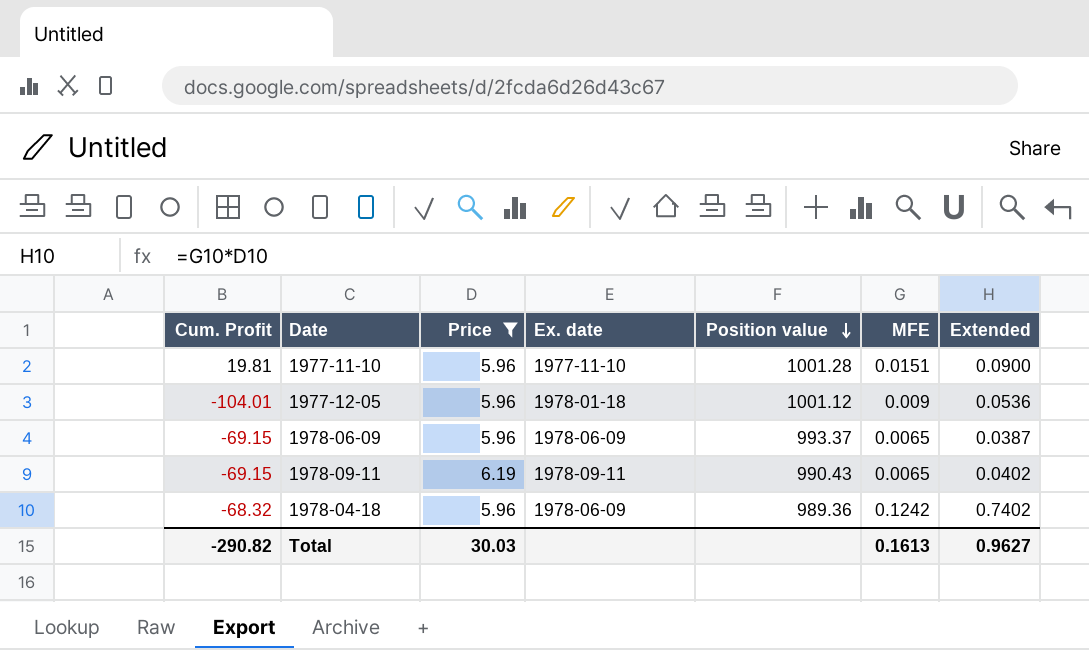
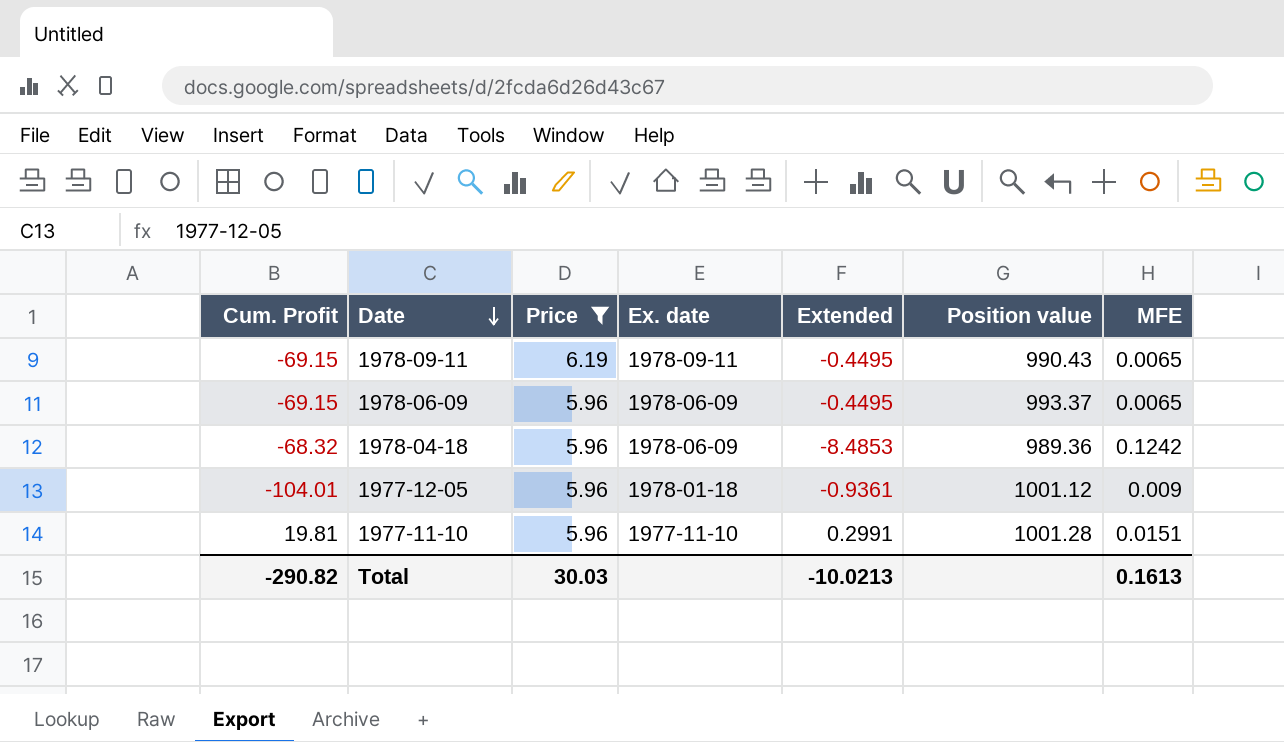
row order: Position value descending -> Date descending
column Extended | formula: [Price] * [MFE] -> [Cum. Profit] * [MFE]
column Extended | position: 7 -> 5
Total | Extended: 0.9627 -> -10.0213

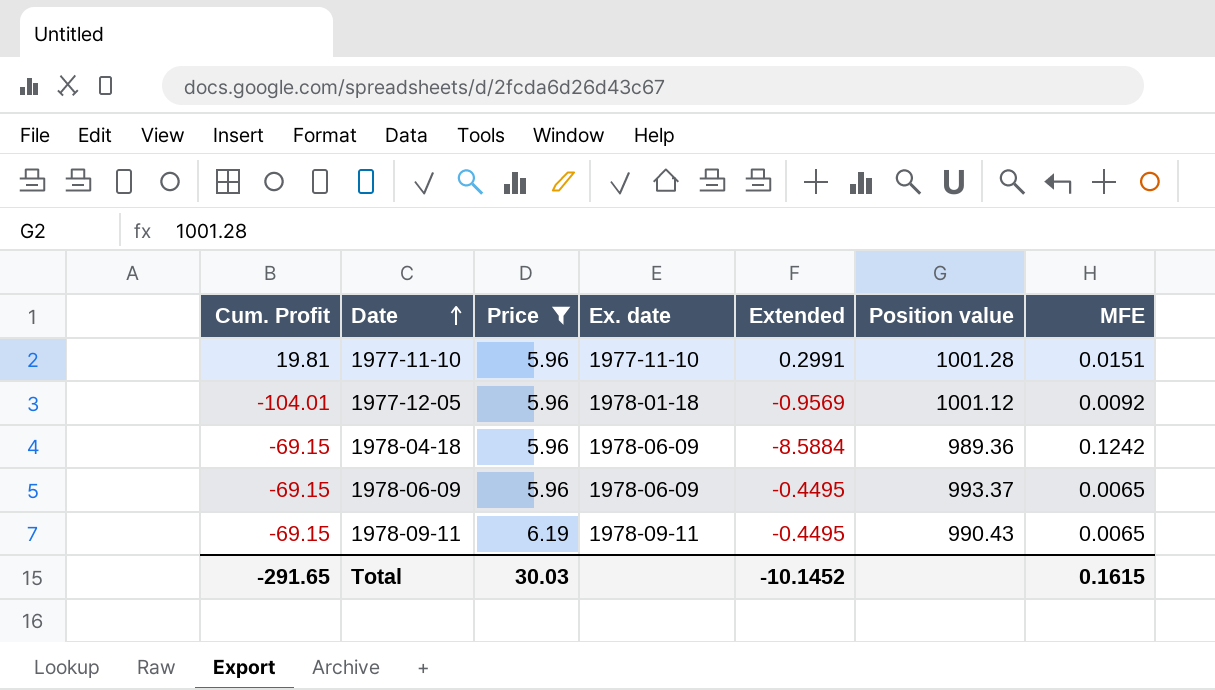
row order: Date descending -> Date ascending
1977-12-05 | Extended: -0.9361 -> -0.9569
1977-12-05 | MFE: 0.009 -> 0.0092
1978-04-18 | Cum. Profit: -68.32 -> -69.15
1978-04-18 | Extended: -8.4853 -> -8.5884
Total | Cum. Profit: -290.82 -> -291.65
Total | Extended: -10.0213 -> -10.1452
Total | MFE: 0.1613 -> 0.1615

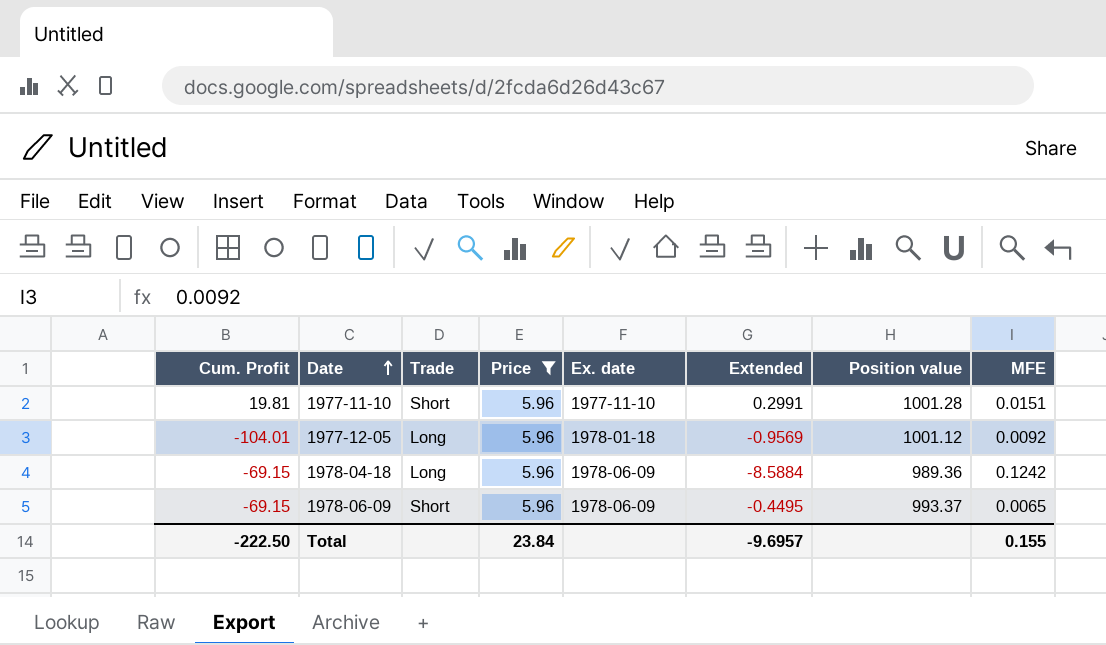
column Trade | position: none -> 3
row 1978-09-11: -69.15 | 6.19 | 1978-09-11 | -0.4495 | 990.43 | 0.0065 -> none
Total | Cum. Profit: -291.65 -> -222.50
Total | Price: 30.03 -> 23.84
Total | Extended: -10.1452 -> -9.6957
Total | MFE: 0.1615 -> 0.155

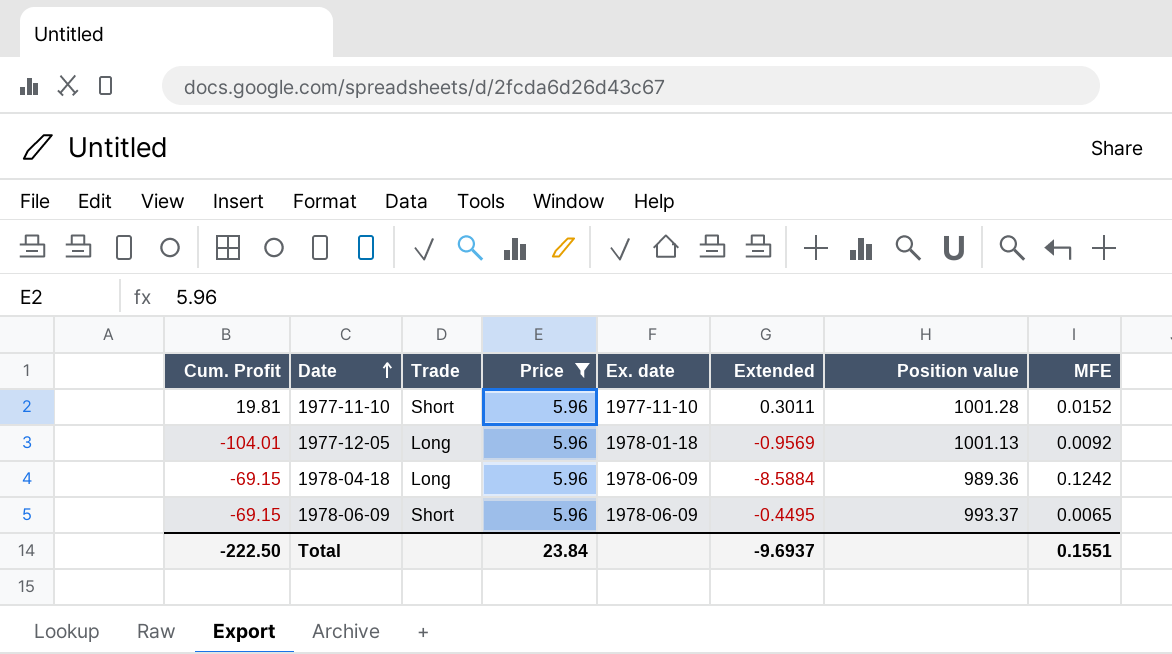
1977-11-10 | Extended: 0.2991 -> 0.3011
1977-11-10 | MFE: 0.0151 -> 0.0152
1977-12-05 | Position value: 1001.12 -> 1001.13
Total | Extended: -9.6957 -> -9.6937
Total | MFE: 0.155 -> 0.1551

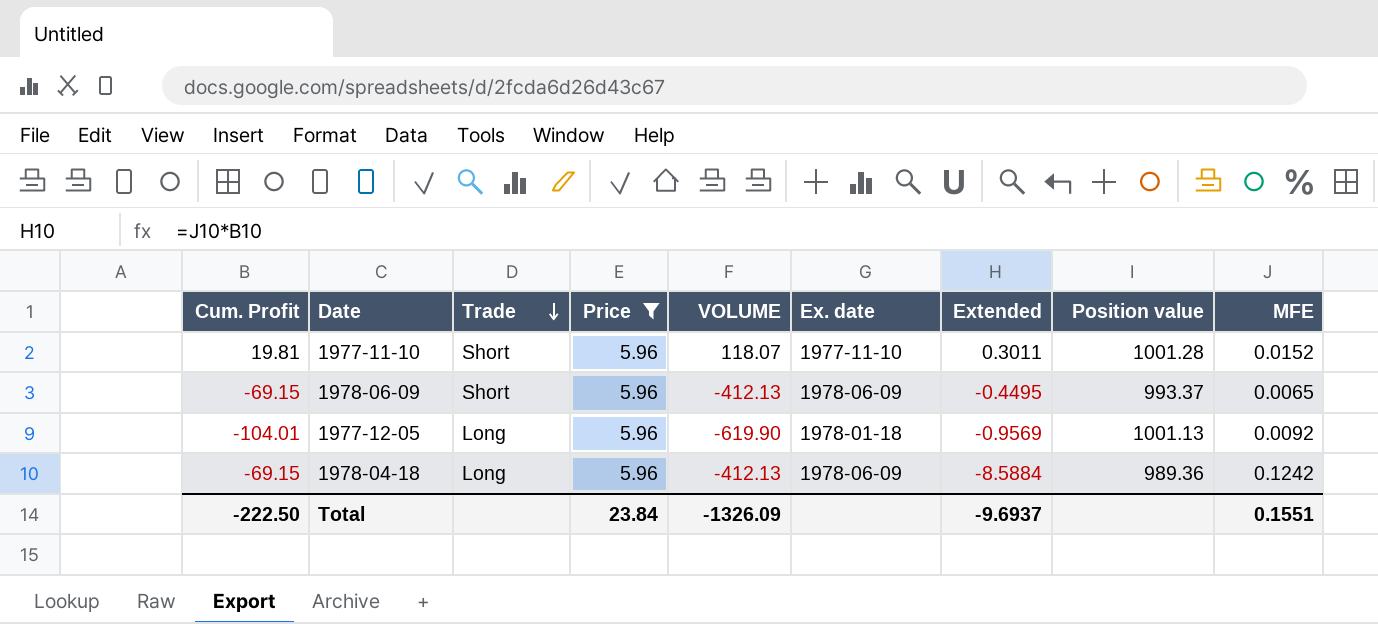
row order: Date ascending -> Trade descending
column VOLUME | formula: none -> [Cum. Profit] * [Price]

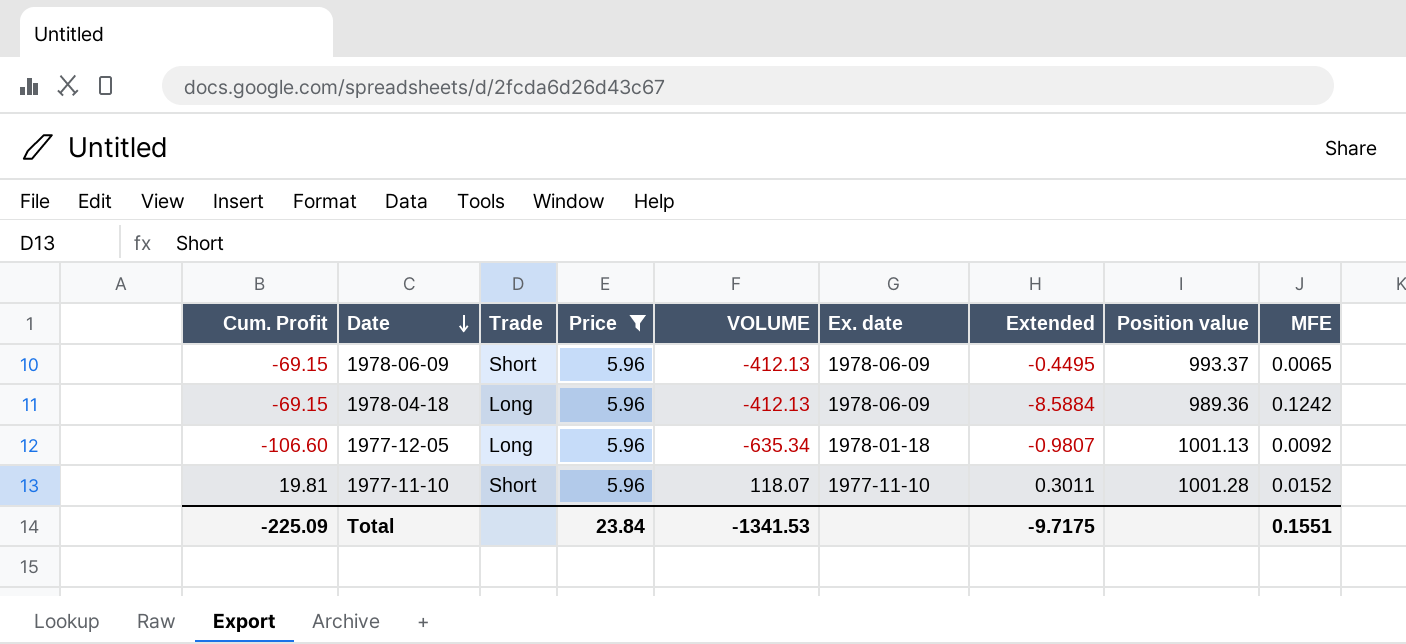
row order: Trade descending -> Date descending
1977-12-05 | Cum. Profit: -104.01 -> -106.60
1977-12-05 | VOLUME: -619.90 -> -635.34
1977-12-05 | Extended: -0.9569 -> -0.9807
Total | Cum. Profit: -222.50 -> -225.09
Total | VOLUME: -1326.09 -> -1341.53
Total | Extended: -9.6937 -> -9.7175

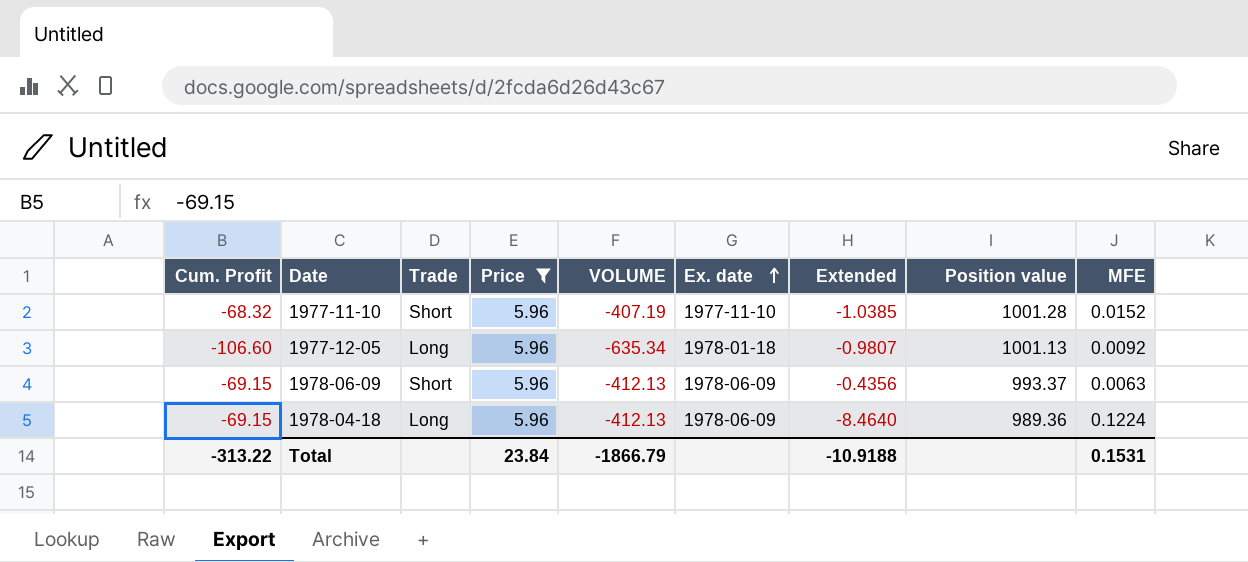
row order: Date descending -> Ex. date ascending
1977-11-10 | Cum. Profit: 19.81 -> -68.32
1977-11-10 | VOLUME: 118.07 -> -407.19
1977-11-10 | Extended: 0.3011 -> -1.0385
1978-06-09 | Extended: -0.4495 -> -0.4356
1978-06-09 | MFE: 0.0065 -> 0.0063
1978-04-18 | Extended: -8.5884 -> -8.4640
1978-04-18 | MFE: 0.1242 -> 0.1224
Total | Cum. Profit: -225.09 -> -313.22
Total | VOLUME: -1341.53 -> -1866.79
Total | Extended: -9.7175 -> -10.9188
Total | MFE: 0.1551 -> 0.1531

